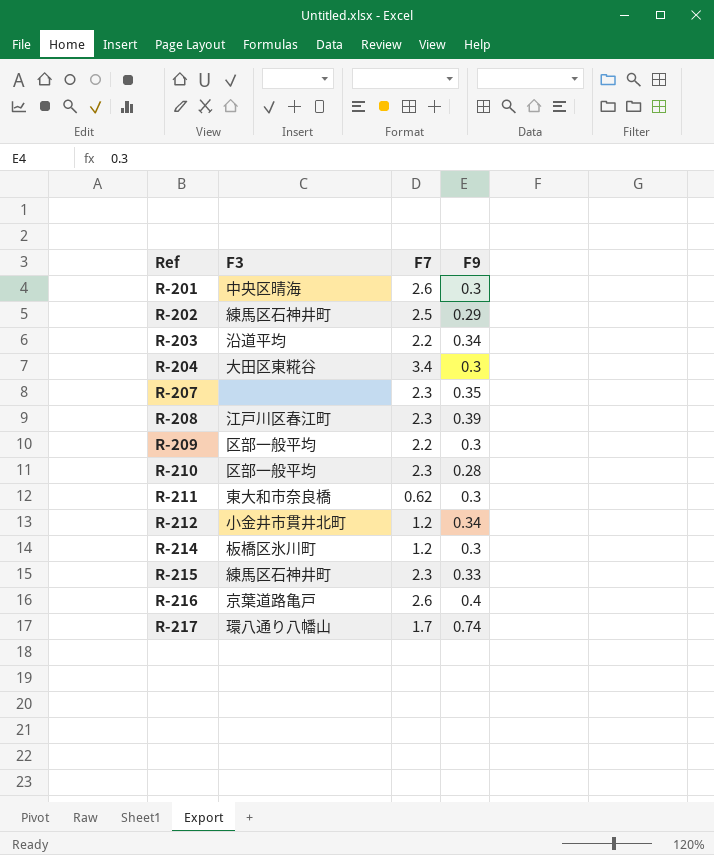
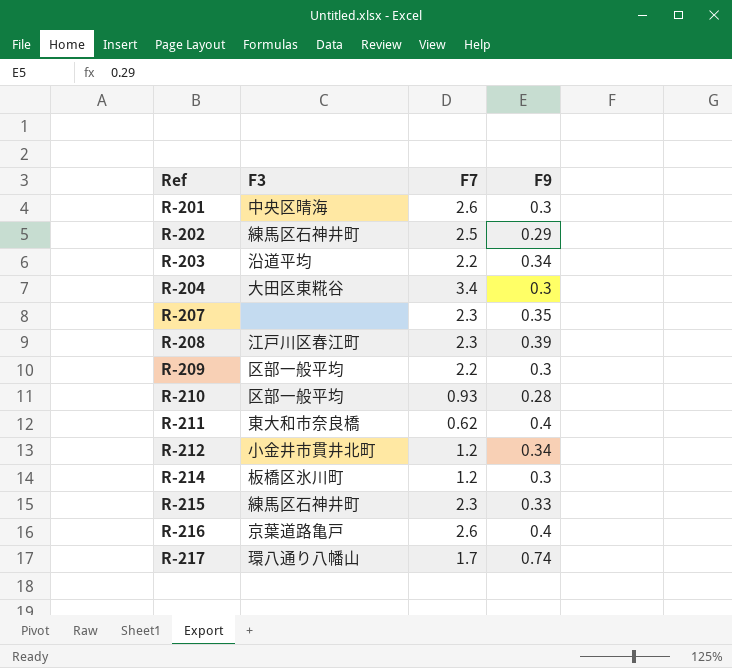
R-210 | F7: 2.3 -> 0.93
R-211 | F9: 0.3 -> 0.4

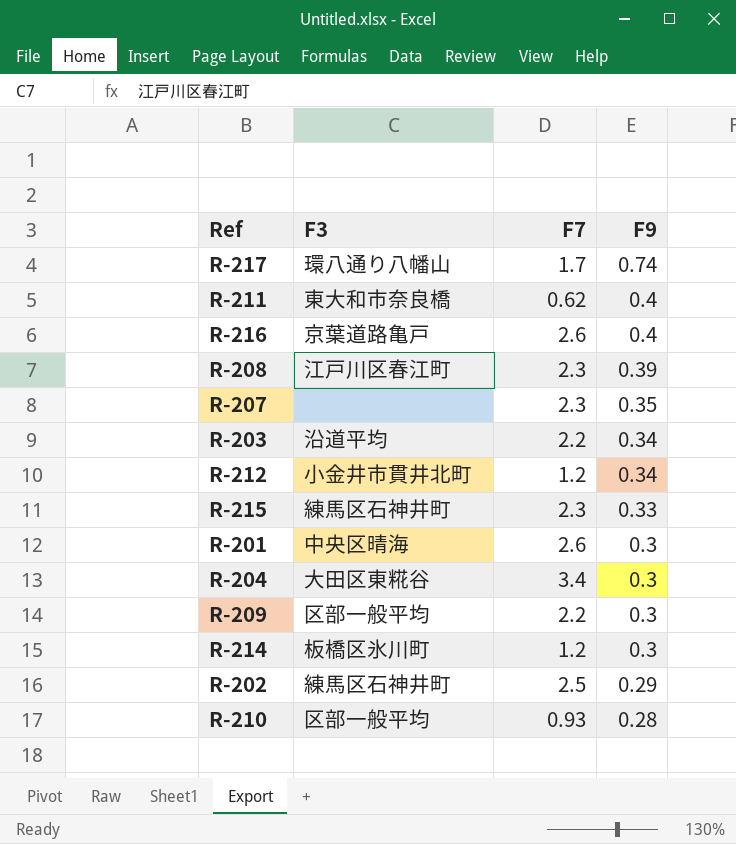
row order: Ref ascending -> F9 descending

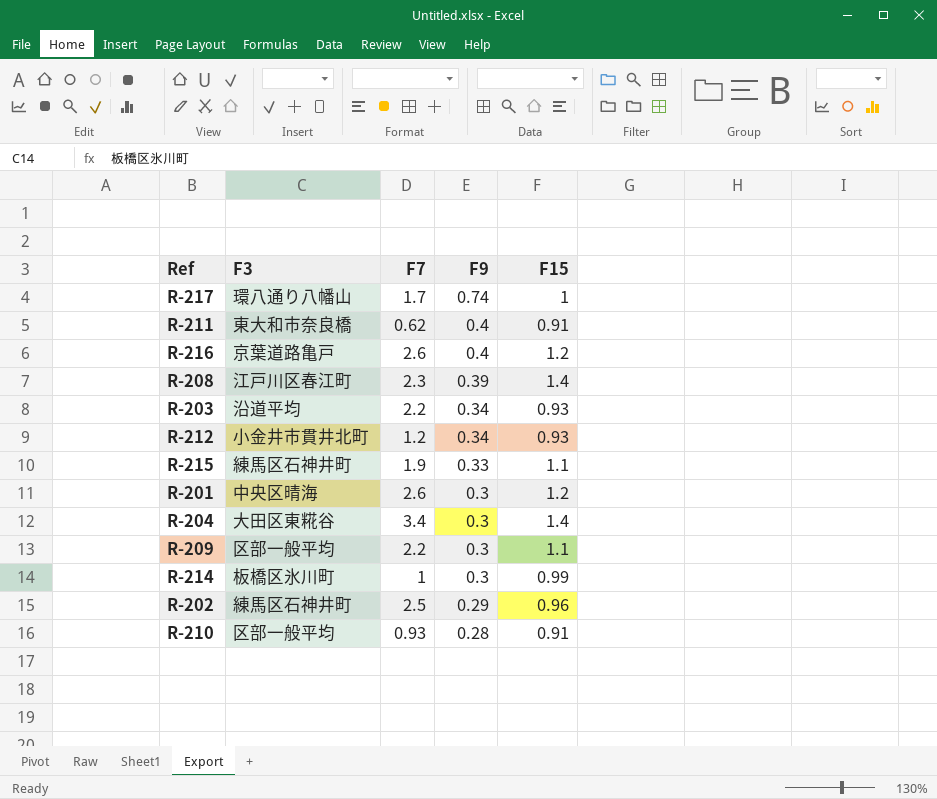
column F15 | position: none -> 5
row R-207: none | 2.3 | 0.35 -> none
R-215 | F7: 2.3 -> 1.9
R-214 | F7: 1.2 -> 1

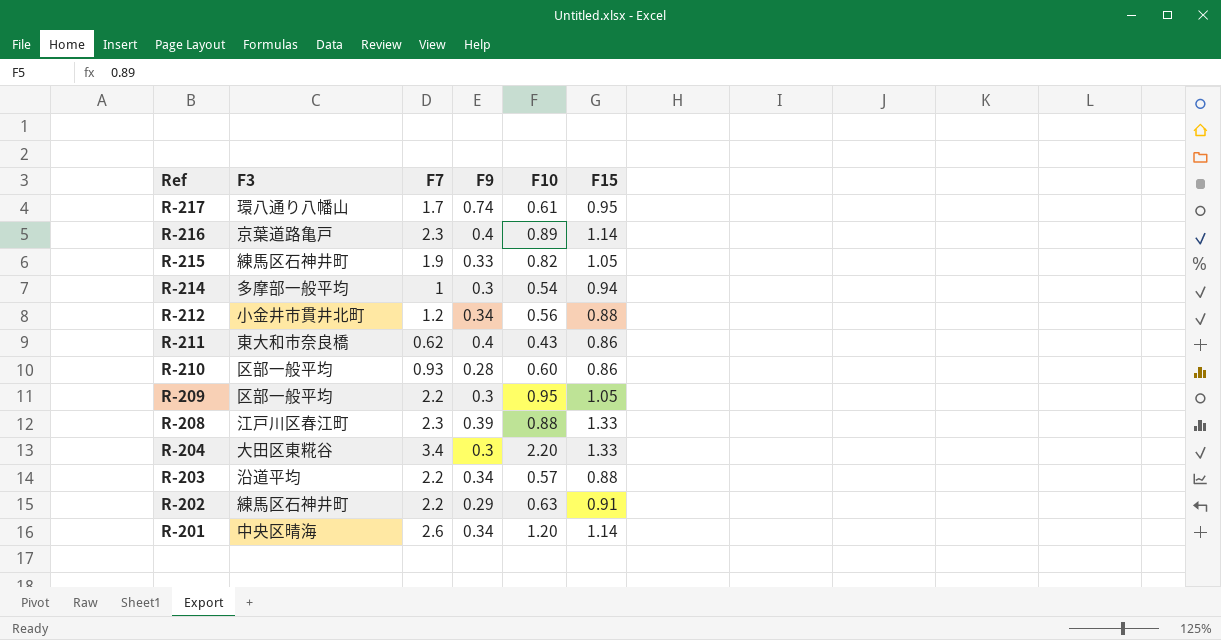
row order: F9 descending -> Ref descending
column F10 | position: none -> 5
R-217 | F15: 1 -> 0.95
R-216 | F7: 2.6 -> 2.3
R-216 | F15: 1.2 -> 1.14
R-215 | F15: 1.1 -> 1.05
R-214 | F3: 板橋区氷川町 -> 多摩部一般平均
R-214 | F15: 0.99 -> 0.94
R-212 | F15: 0.93 -> 0.88
R-211 | F15: 0.91 -> 0.86
R-210 | F15: 0.91 -> 0.86
R-209 | F15: 1.1 -> 1.05
R-208 | F15: 1.4 -> 1.33
R-204 | F15: 1.4 -> 1.33
R-203 | F15: 0.93 -> 0.88
R-202 | F7: 2.5 -> 2.2
R-202 | F15: 0.96 -> 0.91
R-201 | F9: 0.3 -> 0.34
R-201 | F15: 1.2 -> 1.14

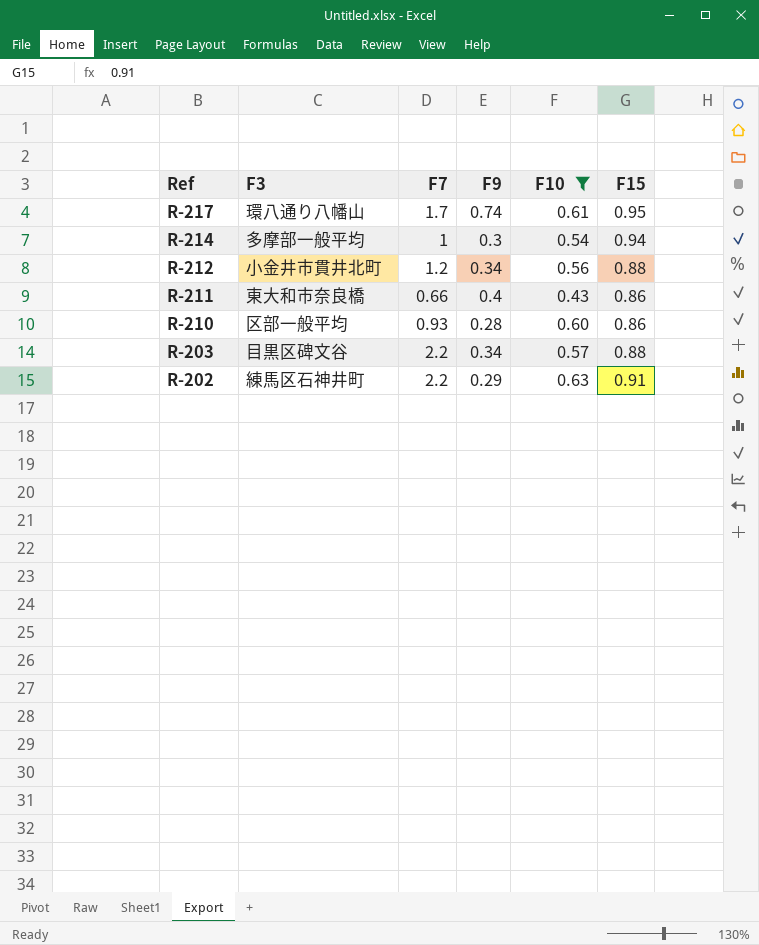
filter: none -> F10 <= 0.63
R-211 | F7: 0.62 -> 0.66
R-203 | F3: 沿道平均 -> 目黒区碑文谷

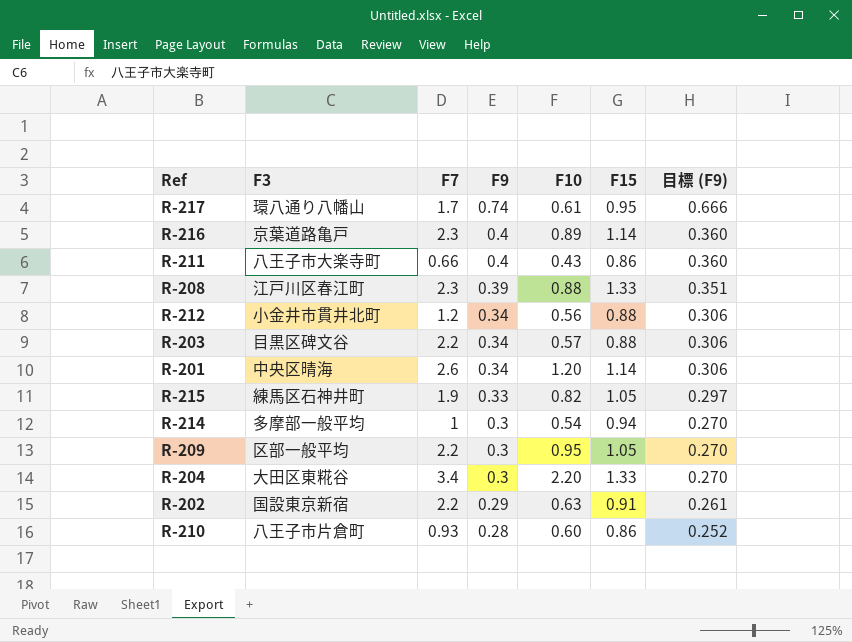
filter: F10 <= 0.63 -> none
row order: Ref descending -> F9 descending
column 目標 (F9) | formula: none -> [F9] * 0.9
R-211 | F3: 東大和市奈良橋 -> 八王子市大楽寺町
R-202 | F3: 練馬区石神井町 -> 国設東京新宿
R-210 | F3: 区部一般平均 -> 八王子市片倉町

